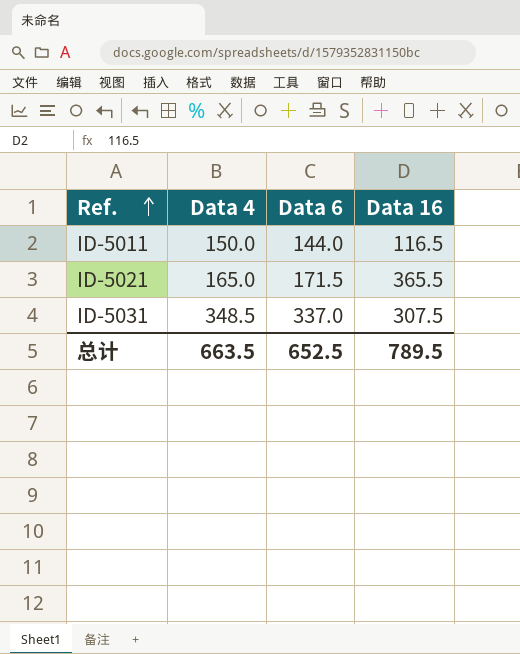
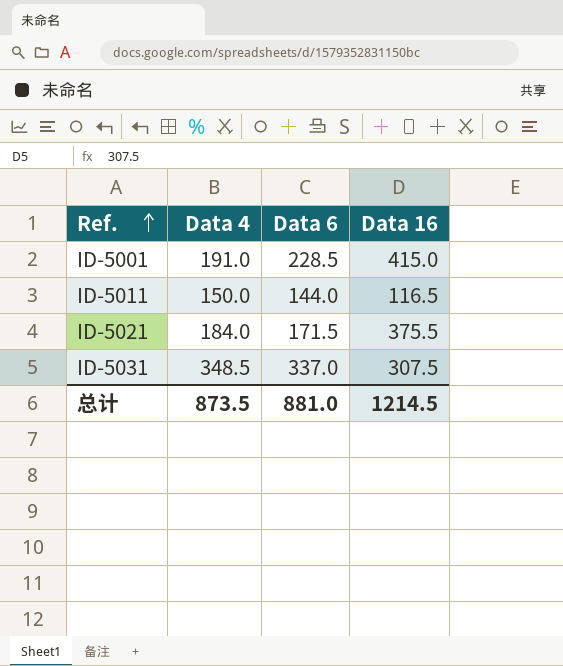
row ID-5001: none -> 191.0 | 228.5 | 415.0
ID-5021 | Data 4: 165.0 -> 184.0
ID-5021 | Data 16: 365.5 -> 375.5
总计 | Data 4: 663.5 -> 873.5
总计 | Data 6: 652.5 -> 881.0
总计 | Data 16: 789.5 -> 1214.5

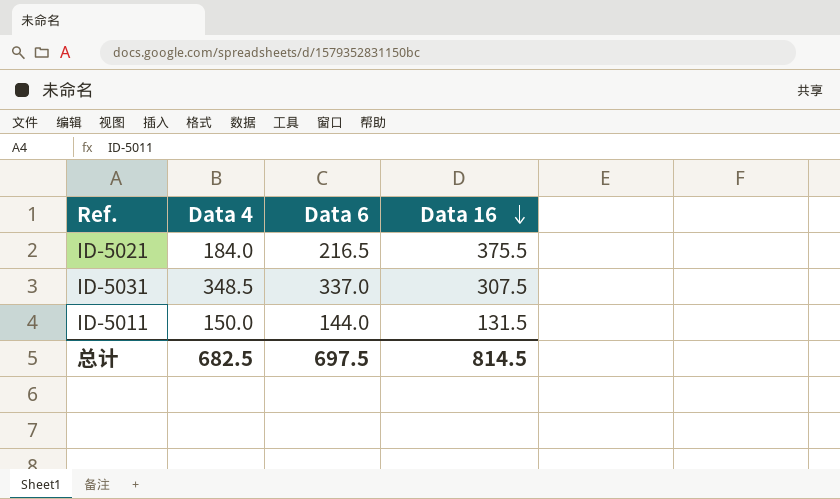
row order: Ref. ascending -> Data 16 descending
row ID-5001: 191.0 | 228.5 | 415.0 -> none
ID-5021 | Data 6: 171.5 -> 216.5
ID-5011 | Data 16: 116.5 -> 131.5
总计 | Data 4: 873.5 -> 682.5
总计 | Data 6: 881.0 -> 697.5
总计 | Data 16: 1214.5 -> 814.5

